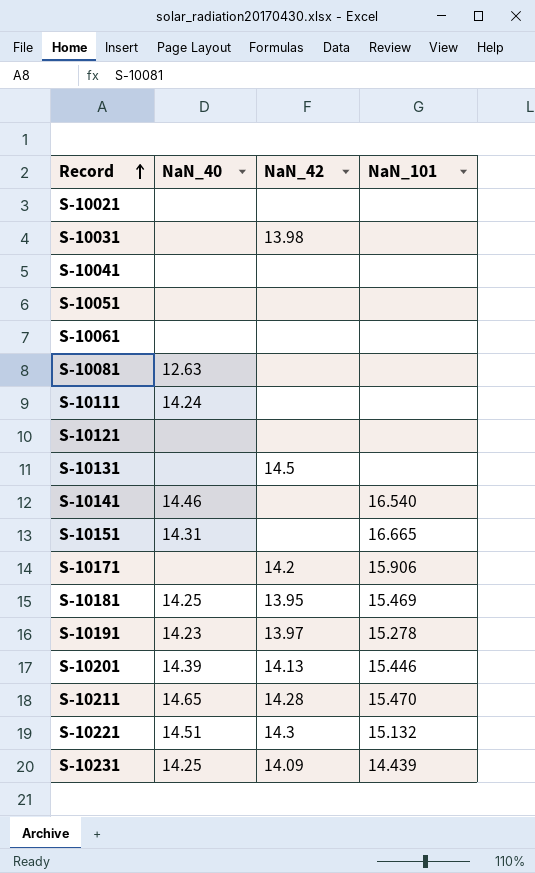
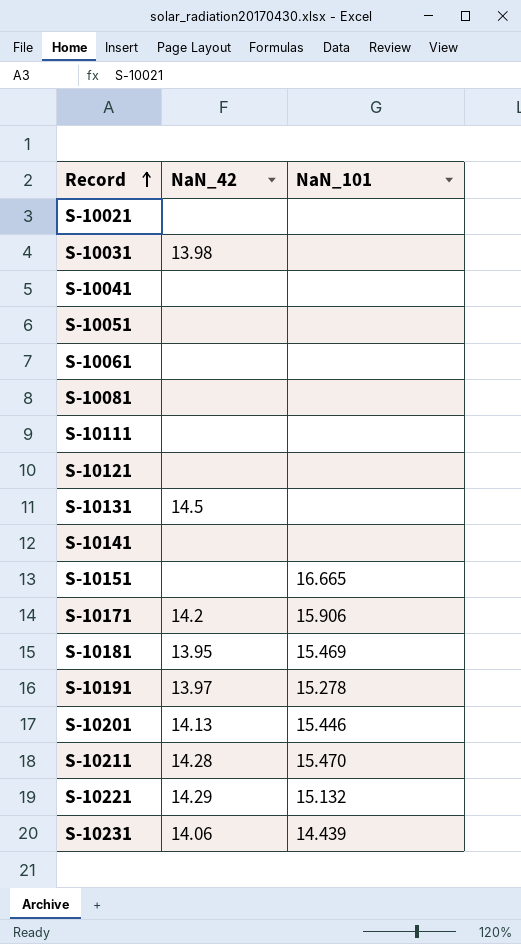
column NaN_40 | position: 2 -> none
S-10141 | NaN_101: 16.540 -> none
S-10221 | NaN_42: 14.3 -> 14.29
S-10231 | NaN_42: 14.09 -> 14.06

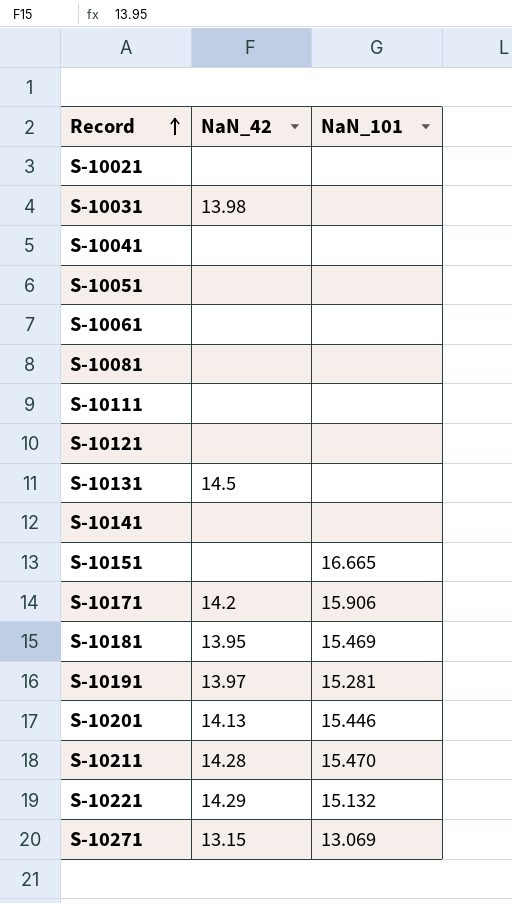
row S-10231: 14.06 | 14.439 -> none
S-10191 | NaN_101: 15.278 -> 15.281
row S-10271: none -> 13.15 | 13.069

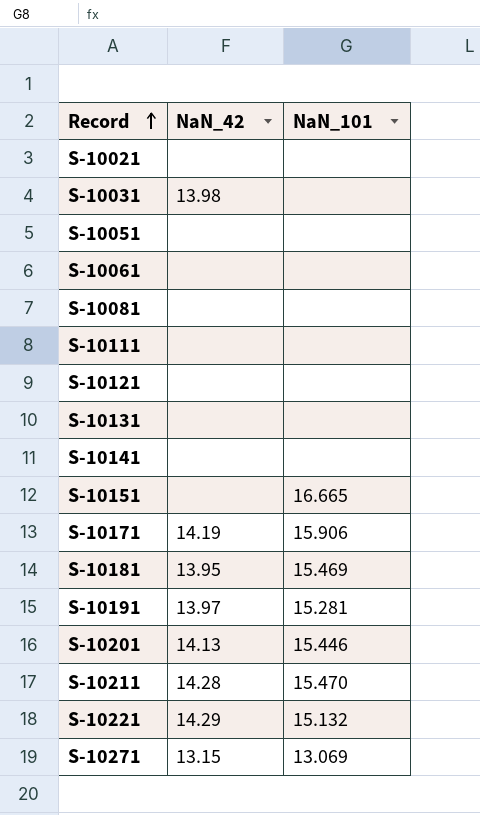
row S-10041: none | none -> none
S-10131 | NaN_42: 14.5 -> none
S-10171 | NaN_42: 14.2 -> 14.19

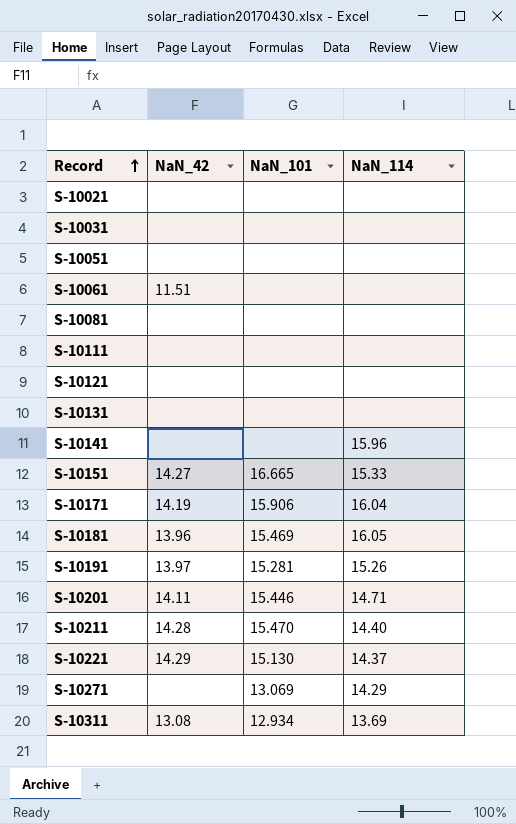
column NaN_114 | position: none -> 4
S-10031 | NaN_42: 13.98 -> none
S-10061 | NaN_42: none -> 11.51
S-10151 | NaN_42: none -> 14.27
S-10181 | NaN_42: 13.95 -> 13.96
S-10201 | NaN_42: 14.13 -> 14.11
S-10221 | NaN_101: 15.132 -> 15.130
S-10271 | NaN_42: 13.15 -> none
row S-10311: none -> 13.08 | 12.934 | 13.69

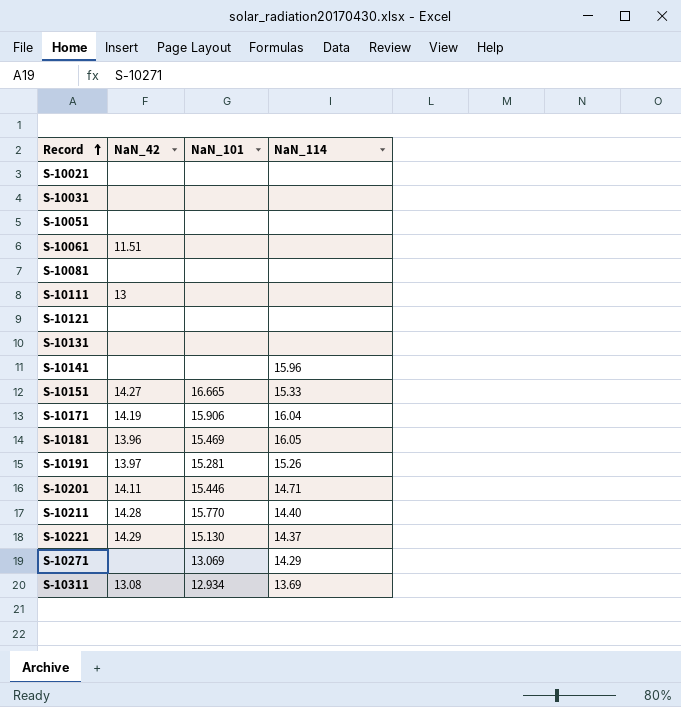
S-10111 | NaN_42: none -> 13
S-10211 | NaN_101: 15.470 -> 15.770

